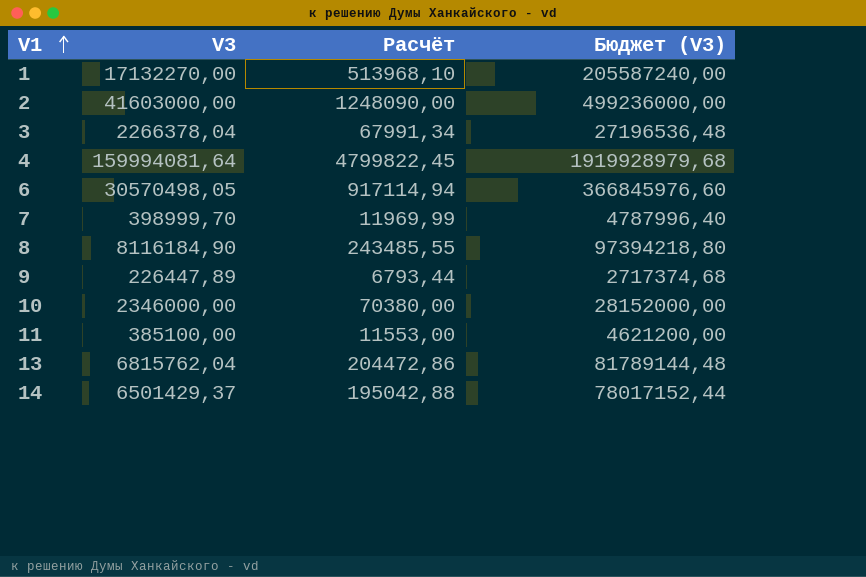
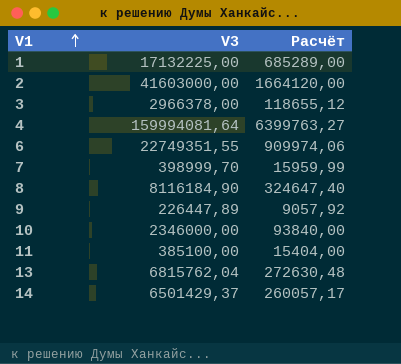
column Бюджет (V3) | formula: [V3] * 12 -> none
column Расчёт | formula: [V3] * 0,03 -> [V3] * 0,04
1 | V3: 17132270,00 -> 17132225,00
3 | V3: 2266378,04 -> 2966378,00
6 | V3: 30570498,05 -> 22749351,55

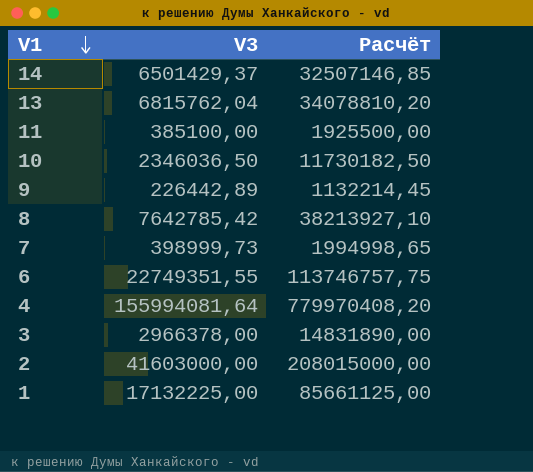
row order: V1 ascending -> V1 descending
column Расчёт | formula: [V3] * 0,04 -> [V3] * 5
10 | V3: 2346000,00 -> 2346036,50
9 | V3: 226447,89 -> 226442,89
8 | V3: 8116184,90 -> 7642785,42
7 | V3: 398999,70 -> 398999,73
4 | V3: 159994081,64 -> 155994081,64

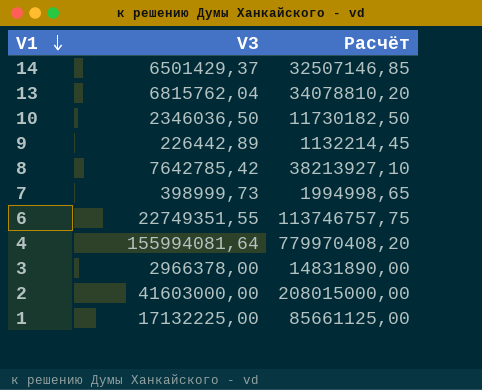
row 11: 385100,00 | 1925500,00 -> none

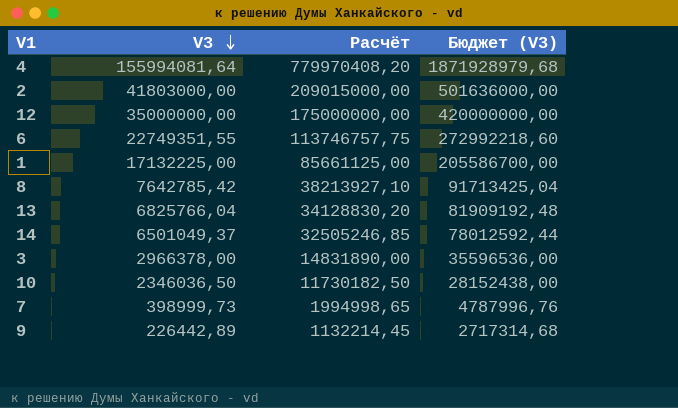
row order: V1 descending -> V3 descending
column Бюджет (V3) | formula: none -> [V3] * 12
2 | V3: 41603000,00 -> 41803000,00
2 | Расчёт: 208015000,00 -> 209015000,00
row 12: none -> 35000000,00 | 175000000,00 | 420000000,00
13 | V3: 6815762,04 -> 6825766,04
13 | Расчёт: 34078810,20 -> 34128830,20
14 | V3: 6501429,37 -> 6501049,37
14 | Расчёт: 32507146,85 -> 32505246,85

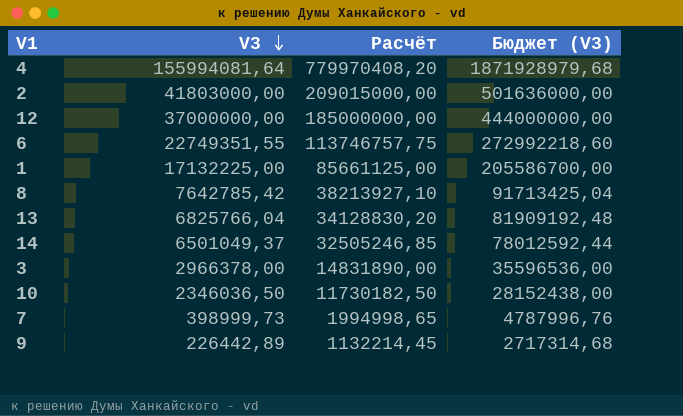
12 | V3: 35000000,00 -> 37000000,00
12 | Расчёт: 175000000,00 -> 185000000,00
12 | Бюджет (V3): 420000000,00 -> 444000000,00

